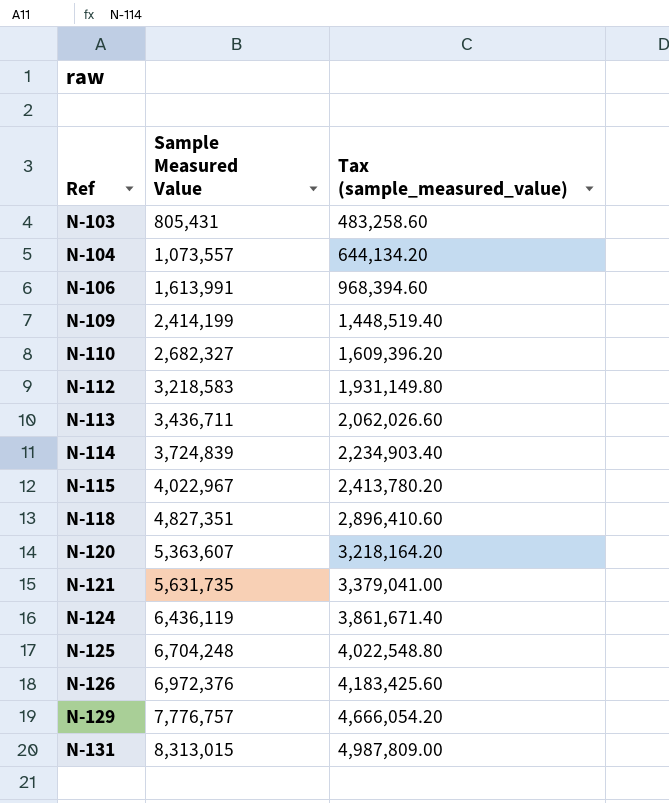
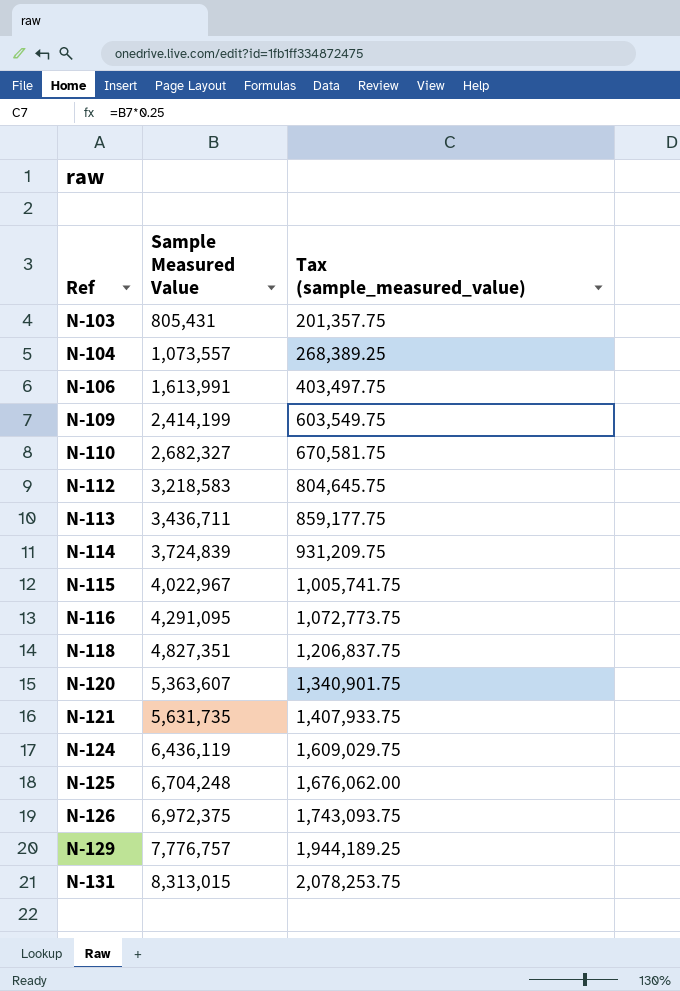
column Tax (sample_measured_value) | formula: [Sample Measured Value] * 0.6 -> [Sample Measured Value] * 0.25
row N-116: none -> 4,291,095 | 1,072,773.75
N-126 | Sample Measured Value: 6,972,376 -> 6,972,375

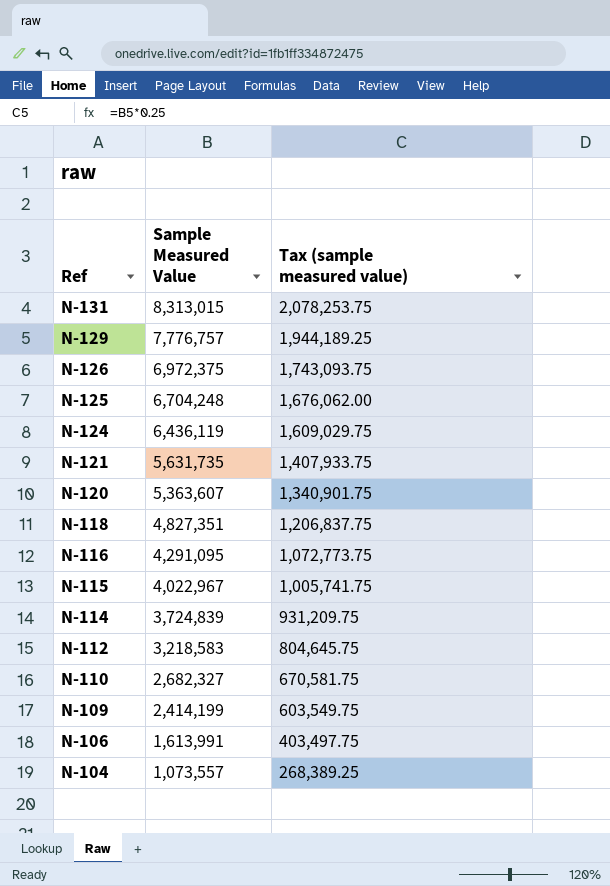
row order: Ref ascending -> Ref descending
column name: Tax (sample_measured_value) -> Tax (sample measured value)
row N-103: 805,431 | 201,357.75 -> none
row N-113: 3,436,711 | 859,177.75 -> none

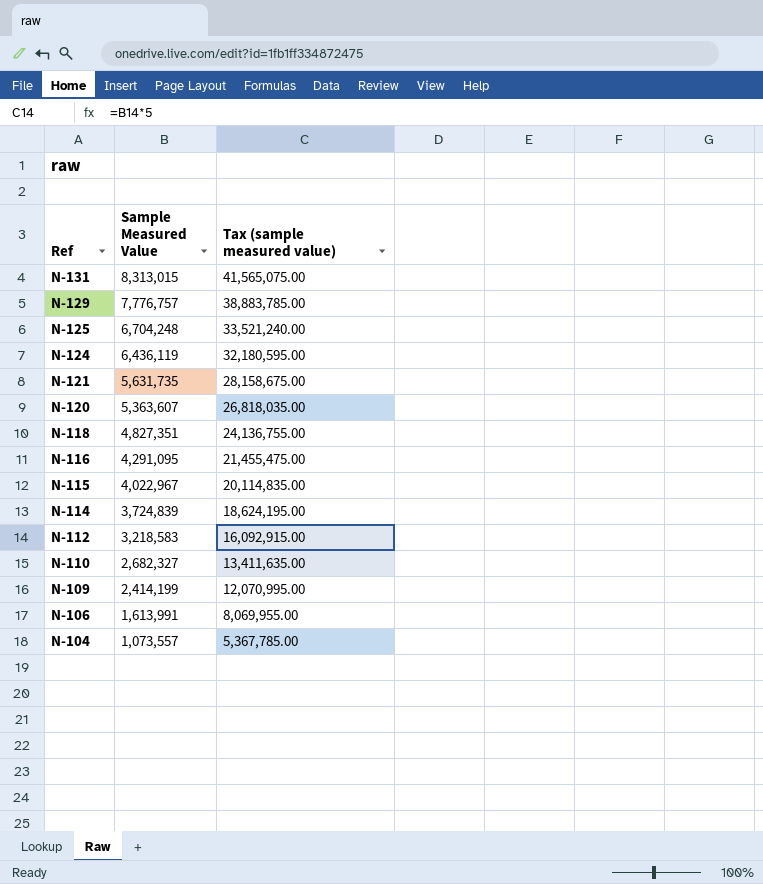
column Tax (sample measured value) | formula: [Sample Measured Value] * 0.25 -> [Sample Measured Value] * 5
row N-126: 6,972,375 | 1,743,093.75 -> none

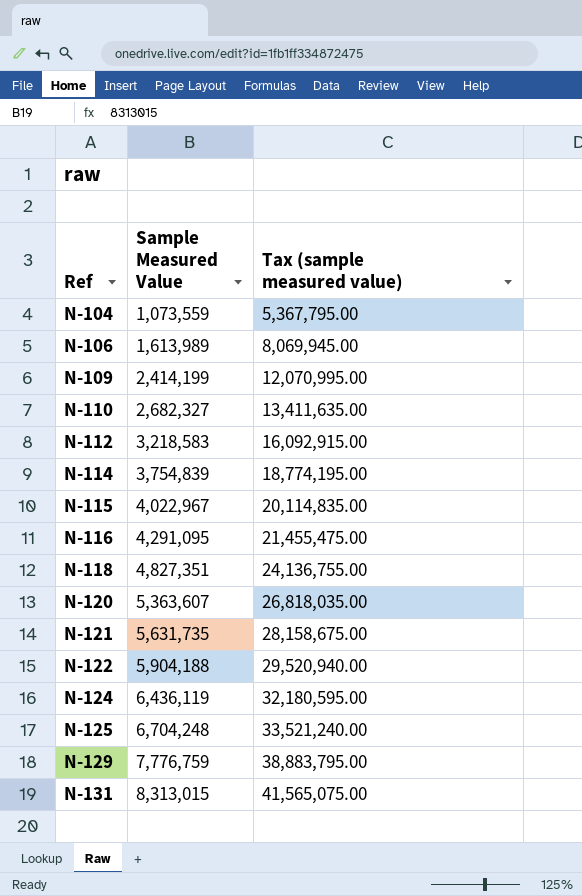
row order: Ref descending -> Ref ascending
N-104 | Sample Measured Value: 1,073,557 -> 1,073,559
N-104 | Tax (sample measured value): 5,367,785.00 -> 5,367,795.00
N-106 | Sample Measured Value: 1,613,991 -> 1,613,989
N-106 | Tax (sample measured value): 8,069,955.00 -> 8,069,945.00
N-114 | Sample Measured Value: 3,724,839 -> 3,754,839
N-114 | Tax (sample measured value): 18,624,195.00 -> 18,774,195.00
row N-122: none -> 5,904,188 | 29,520,940.00
N-129 | Sample Measured Value: 7,776,757 -> 7,776,759
N-129 | Tax (sample measured value): 38,883,785.00 -> 38,883,795.00

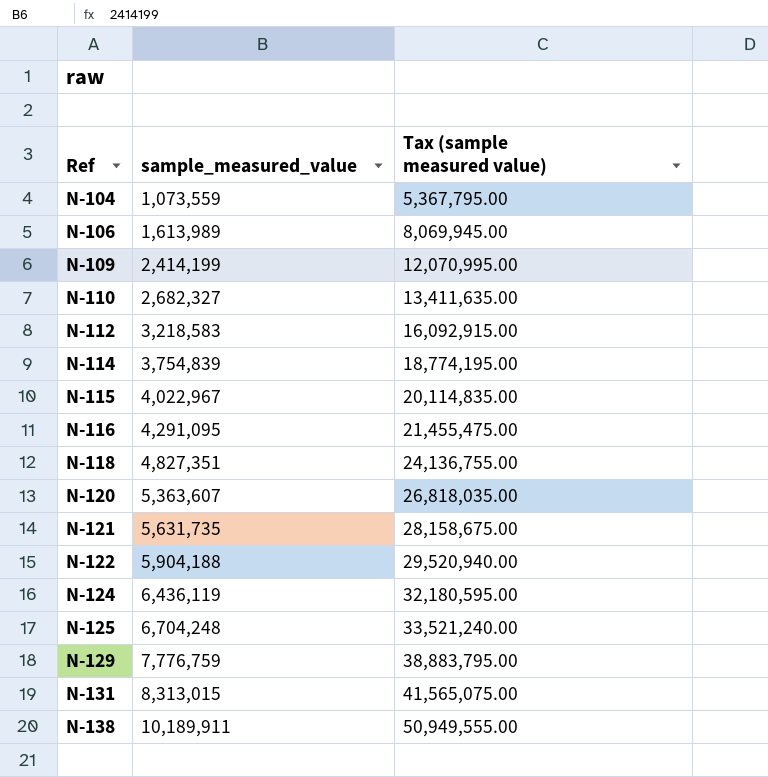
column name: Sample Measured Value -> sample_measured_value
row N-138: none -> 10,189,911 | 50,949,555.00

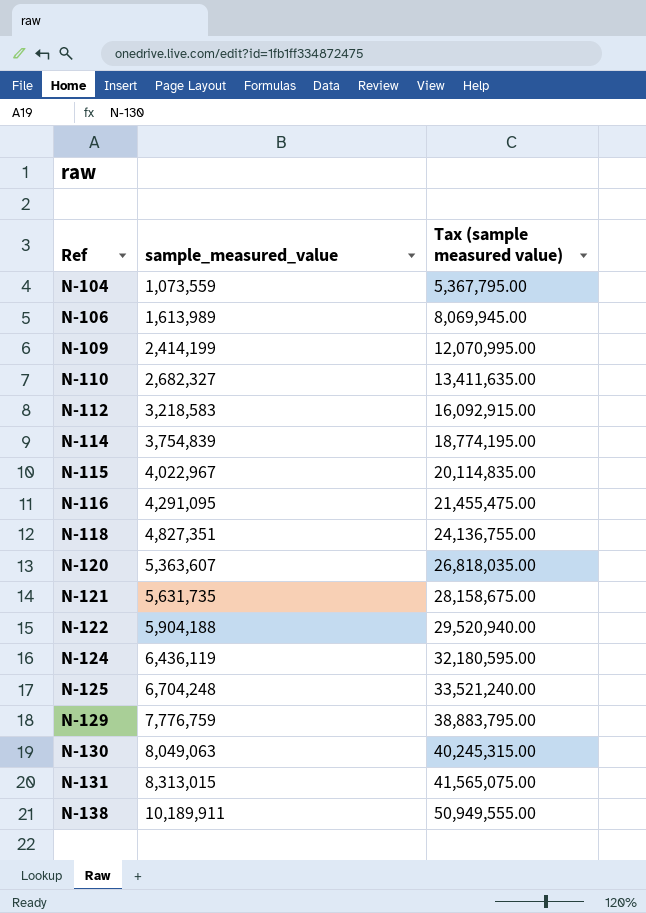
row N-130: none -> 8,049,063 | 40,245,315.00

